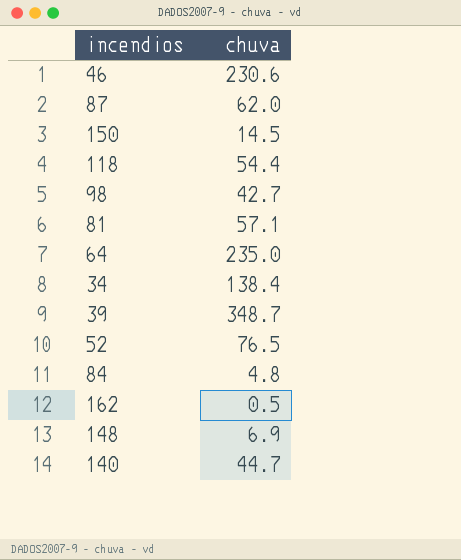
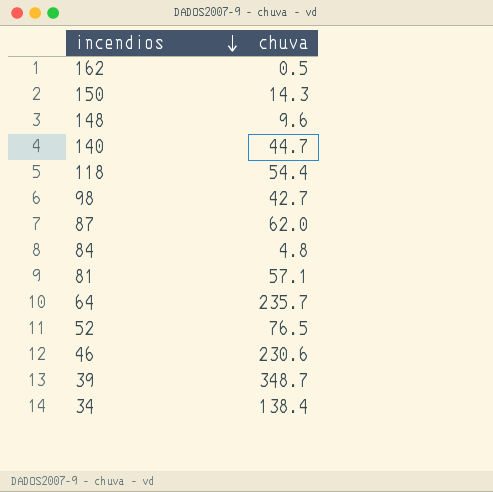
row order: none -> incendios descending
150 | chuva: 14.5 -> 14.3
148 | chuva: 6.9 -> 9.6
64 | chuva: 235.0 -> 235.7

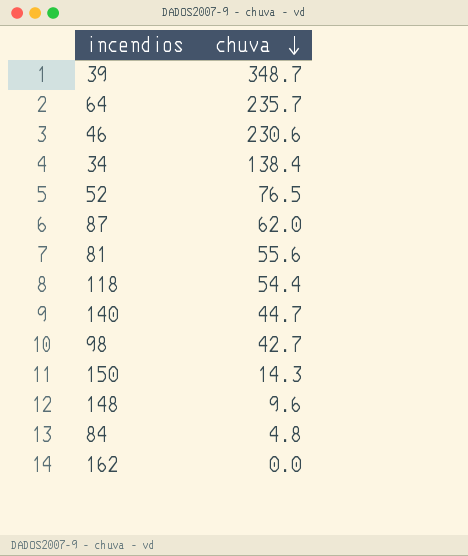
row order: incendios descending -> chuva descending
81 | chuva: 57.1 -> 55.6
162 | chuva: 0.5 -> 0.0

